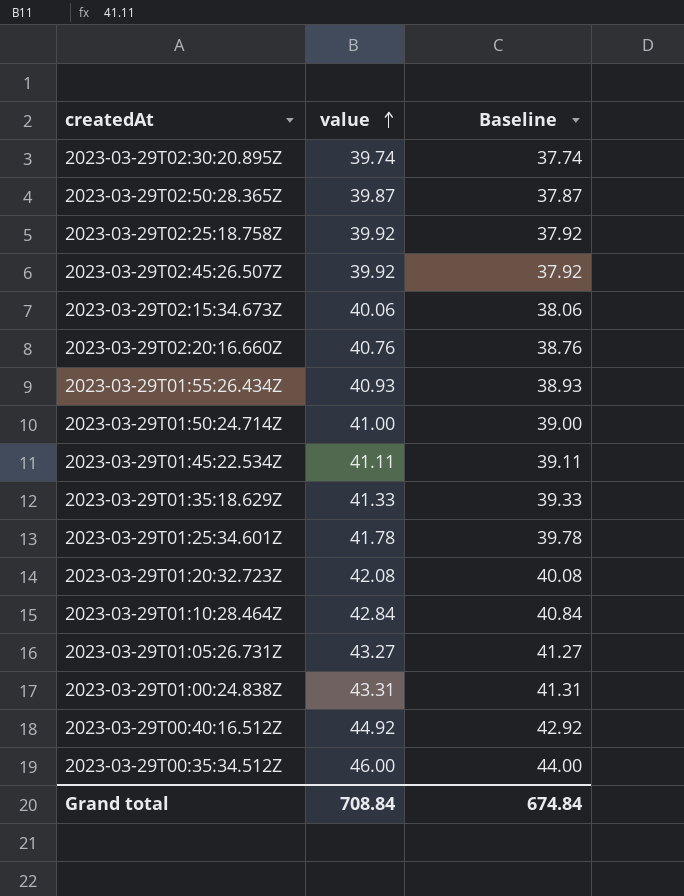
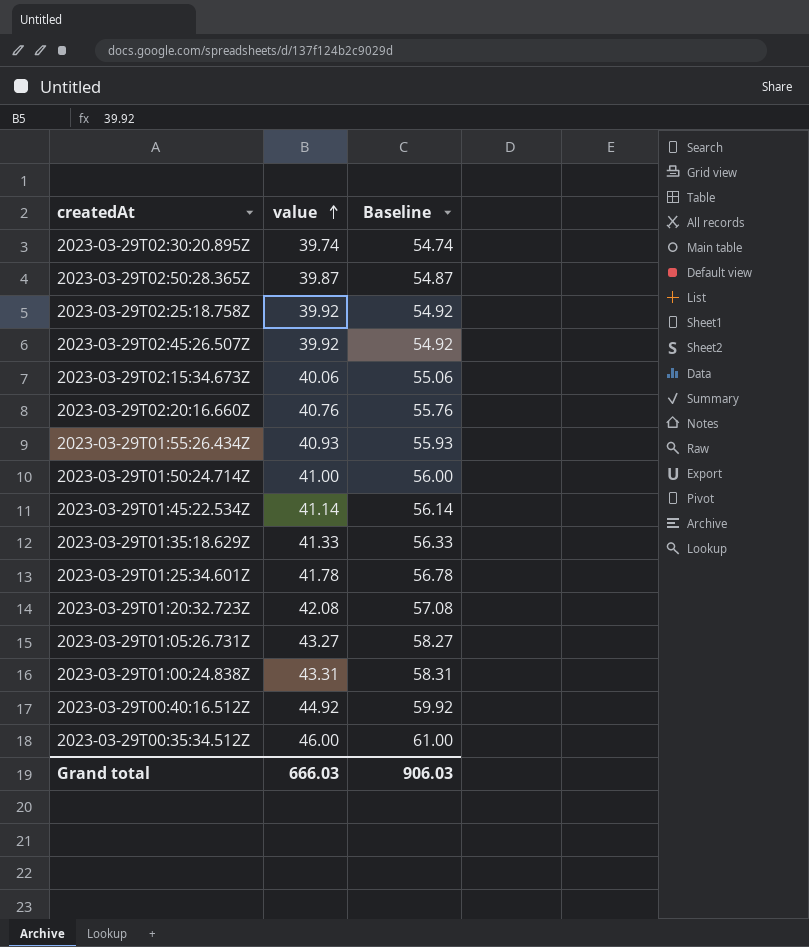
column Baseline | formula: [value] - 2 -> [value] + 15
row 2023-03-29T01:10:28.464Z: 42.84 | 40.84 -> none
2023-03-29T01:45:22.534Z | value: 41.11 -> 41.14
Grand total | value: 708.84 -> 666.03
Grand total | Baseline: 674.84 -> 906.03

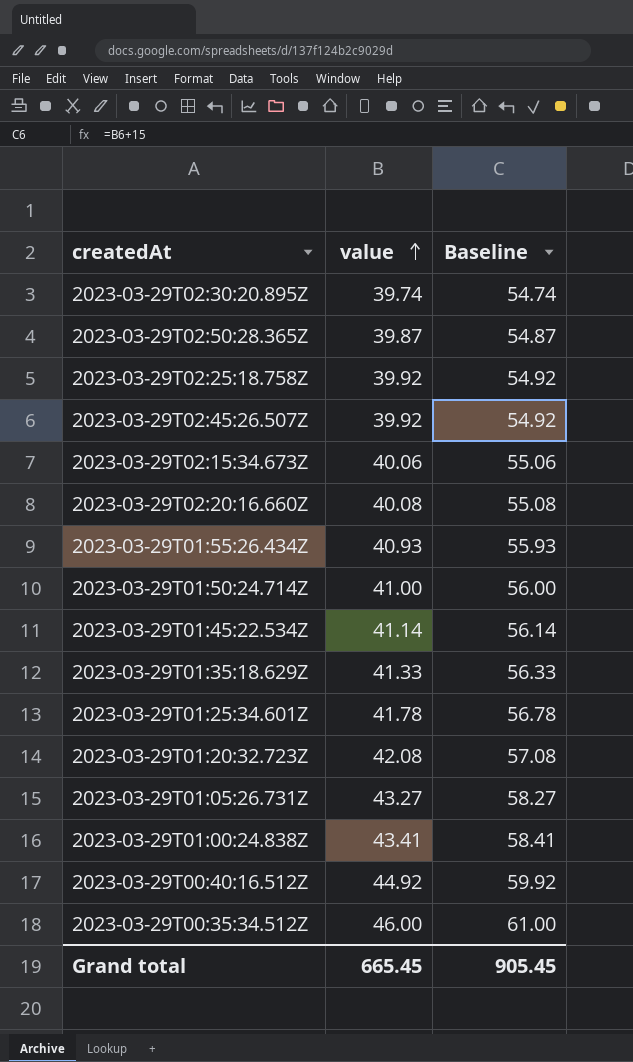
2023-03-29T02:20:16.660Z | value: 40.76 -> 40.08
2023-03-29T02:20:16.660Z | Baseline: 55.76 -> 55.08
2023-03-29T01:00:24.838Z | value: 43.31 -> 43.41
2023-03-29T01:00:24.838Z | Baseline: 58.31 -> 58.41
Grand total | value: 666.03 -> 665.45
Grand total | Baseline: 906.03 -> 905.45

